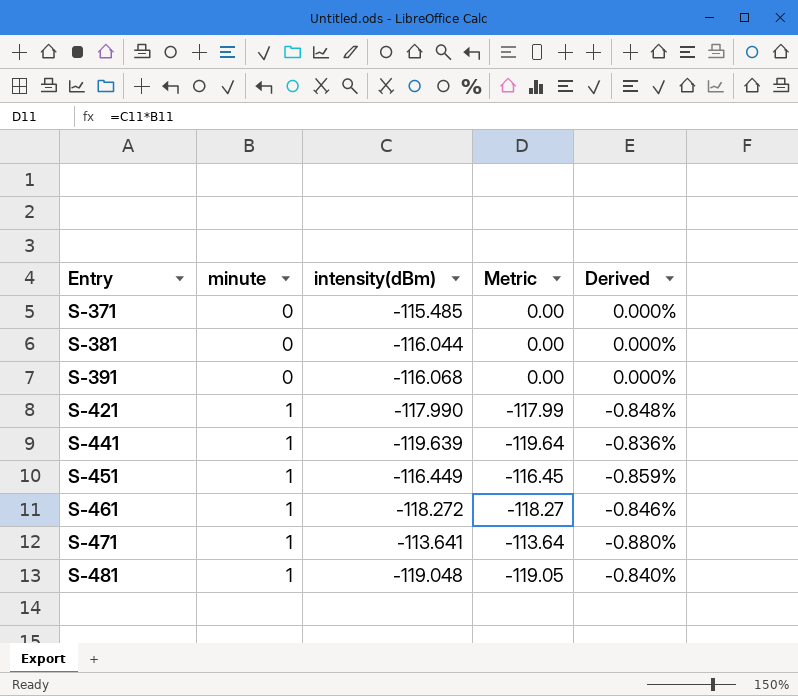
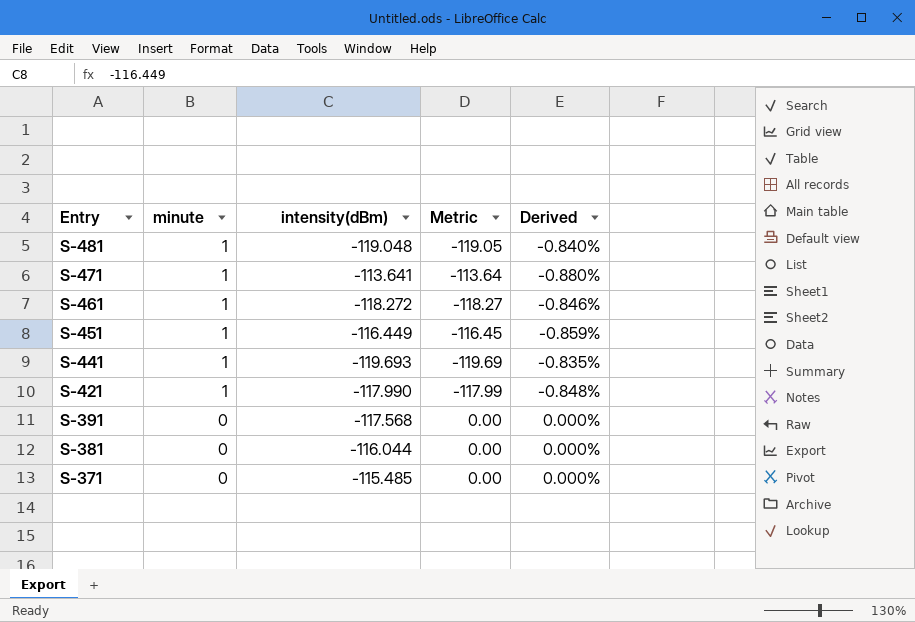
row order: Entry ascending -> Entry descending
S-441 | intensity(dBm): -119.639 -> -119.693
S-441 | Metric: -119.64 -> -119.69
S-441 | Derived: -0.836% -> -0.835%
S-391 | intensity(dBm): -116.068 -> -117.568

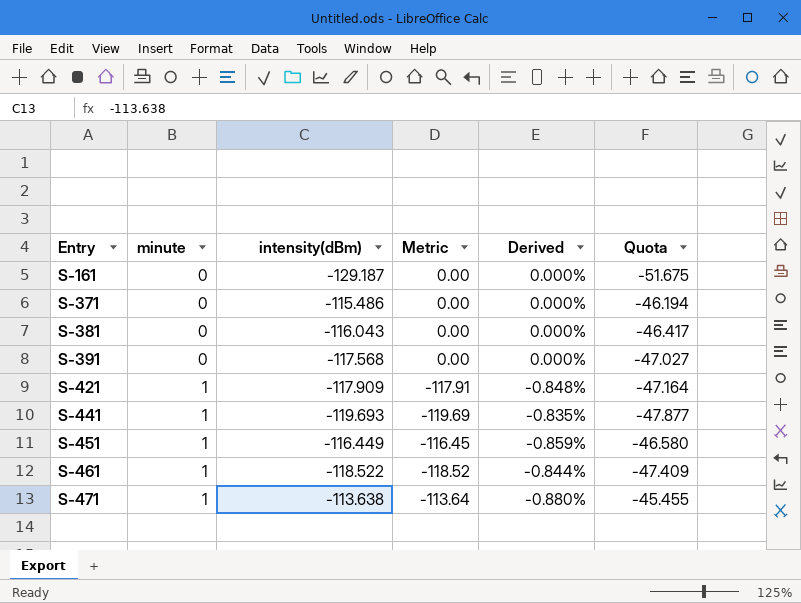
row order: Entry descending -> Entry ascending
column Quota | formula: none -> [intensity(dBm)] * 0.4
row S-481: 1 | -119.048 | -119.05 | -0.840% -> none
row S-161: none -> 0 | -129.187 | 0.00 | 0.000% | -51.675
S-371 | intensity(dBm): -115.485 -> -115.486
S-381 | intensity(dBm): -116.044 -> -116.043
S-421 | intensity(dBm): -117.990 -> -117.909
S-421 | Metric: -117.99 -> -117.91
S-461 | intensity(dBm): -118.272 -> -118.522
S-461 | Metric: -118.27 -> -118.52
S-461 | Derived: -0.846% -> -0.844%
S-471 | intensity(dBm): -113.641 -> -113.638

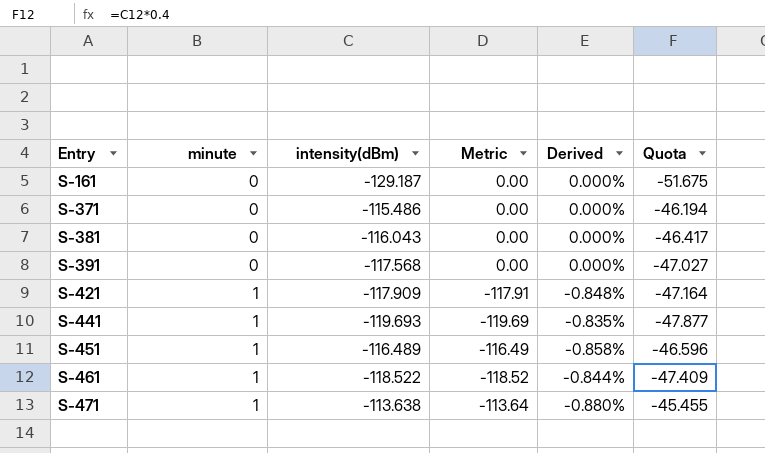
S-451 | intensity(dBm): -116.449 -> -116.489
S-451 | Metric: -116.45 -> -116.49
S-451 | Derived: -0.859% -> -0.858%
S-451 | Quota: -46.580 -> -46.596

